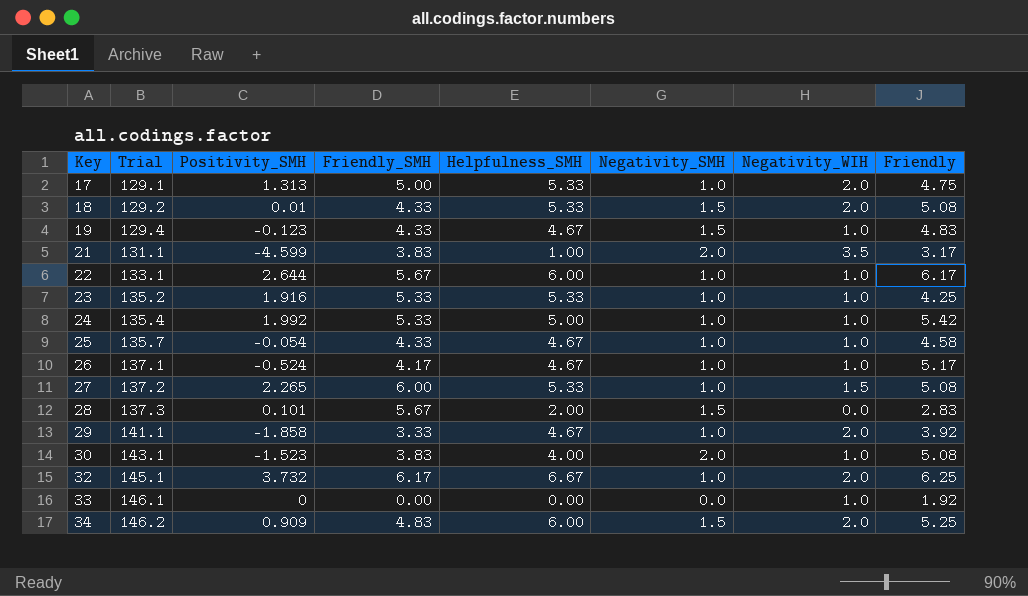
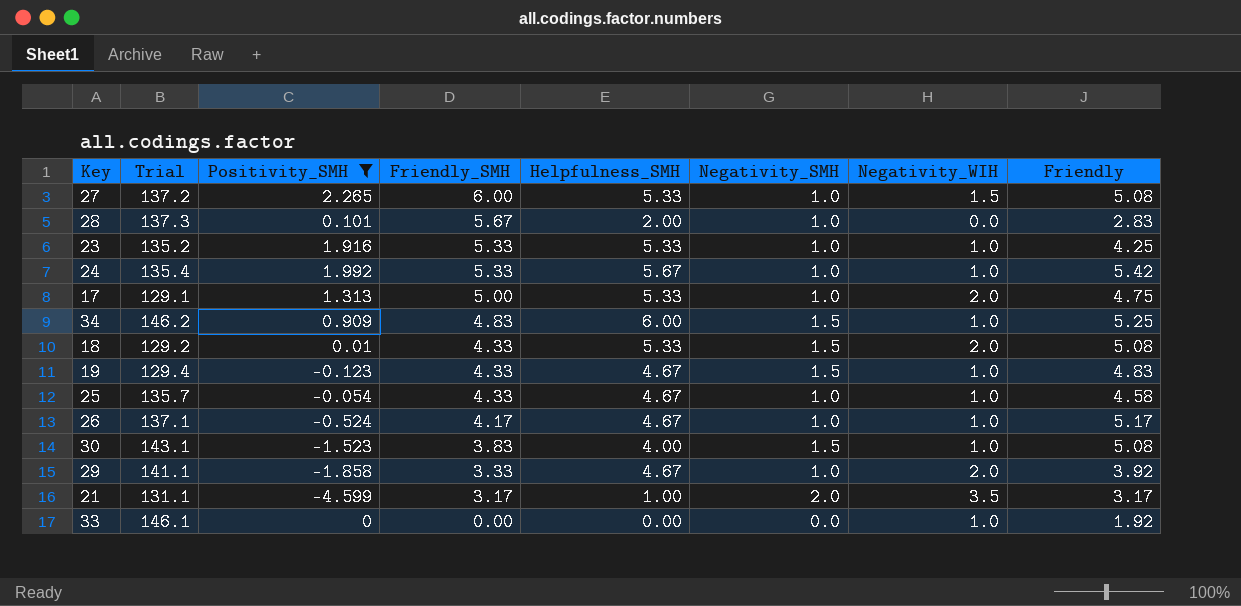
filter: none -> Positivity_SMH <= 2.265
row order: Key ascending -> Friendly_SMH descending
28 | Negativity_SMH: 1.5 -> 1.0
24 | Helpfulness_SMH: 5.00 -> 5.67
34 | Negativity_WIH: 2.0 -> 1.0
30 | Negativity_SMH: 2.0 -> 1.5
21 | Friendly_SMH: 3.83 -> 3.17

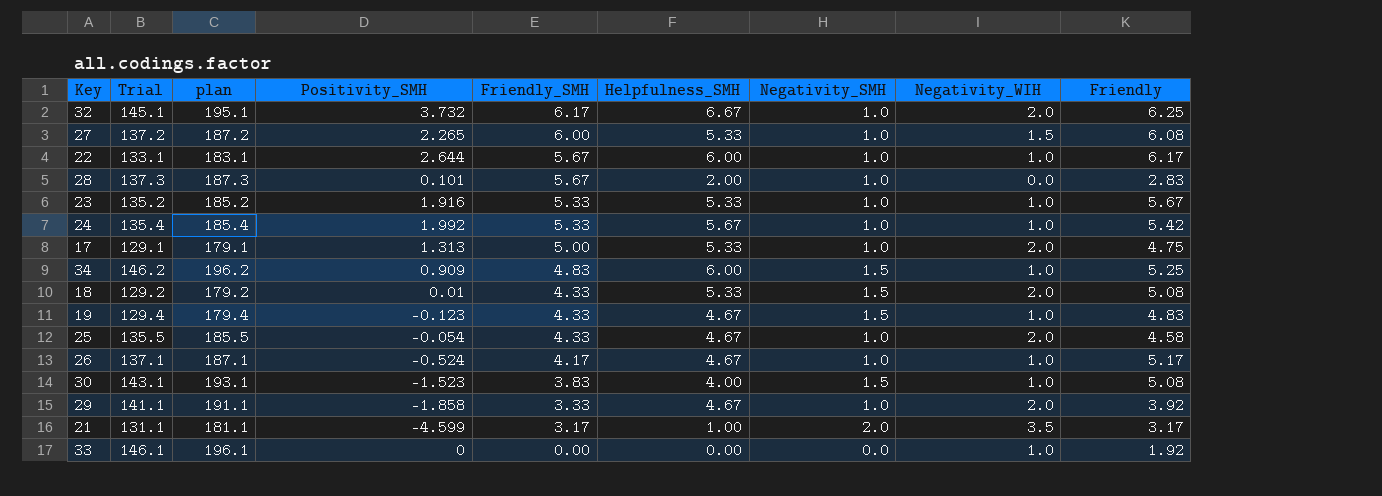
filter: Positivity_SMH <= 2.265 -> none
column plan | formula: none -> [Trial] + 50
27 | Friendly: 5.08 -> 6.08
23 | Friendly: 4.25 -> 5.67
25 | Trial: 135.7 -> 135.5
25 | Negativity_WIH: 1.0 -> 2.0

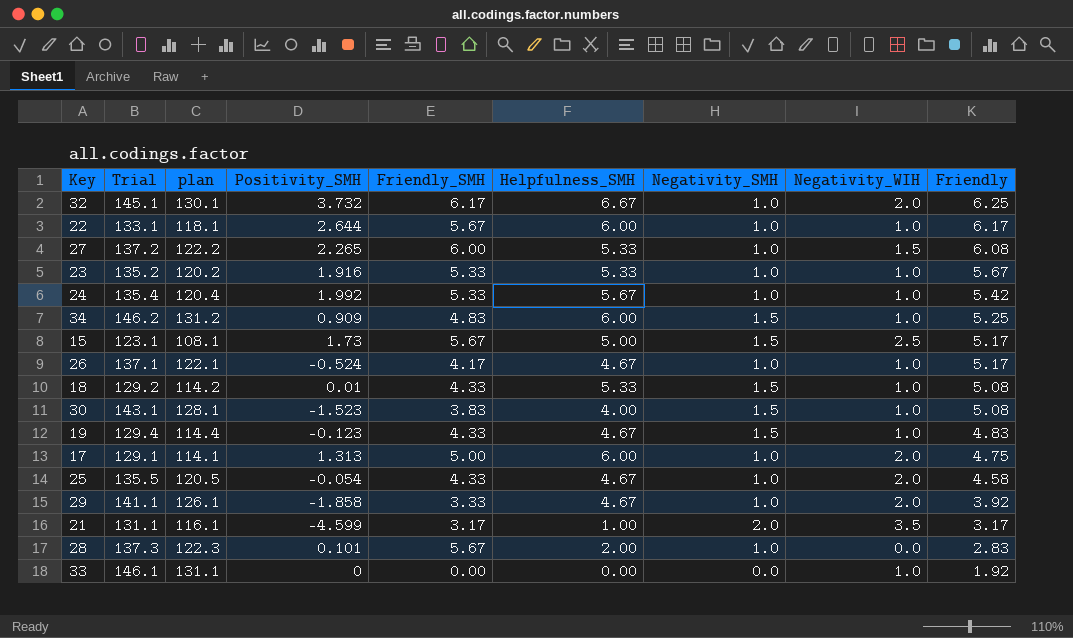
row order: Friendly_SMH descending -> Friendly descending
column plan | formula: [Trial] + 50 -> [Trial] - 15
row 15: none -> 123.1 | 108.1 | 1.73 | 5.67 | 5.00 | 1.5 | 2.5 | 5.17
18 | Negativity_WIH: 2.0 -> 1.0
17 | Helpfulness_SMH: 5.33 -> 6.00

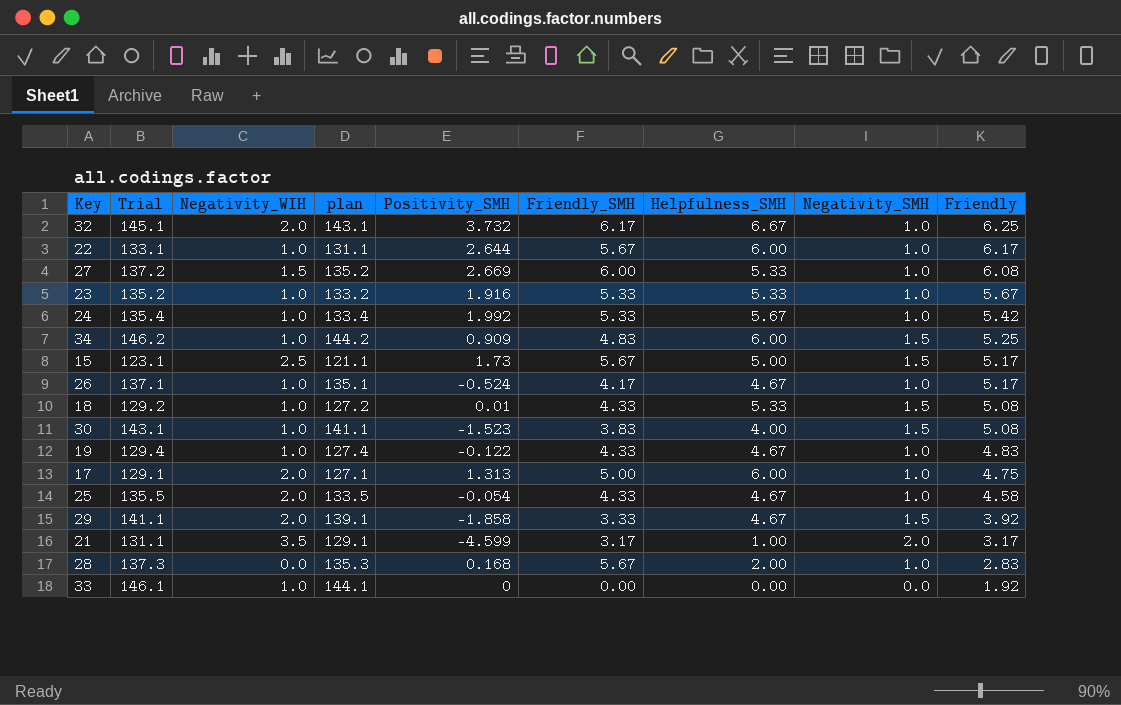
column Negativity_WIH | position: 8 -> 3
column plan | formula: [Trial] - 15 -> [Trial] - 2
27 | Positivity_SMH: 2.265 -> 2.669
19 | Positivity_SMH: -0.123 -> -0.122
19 | Negativity_SMH: 1.5 -> 1.0
29 | Negativity_SMH: 1.0 -> 1.5
28 | Positivity_SMH: 0.101 -> 0.168

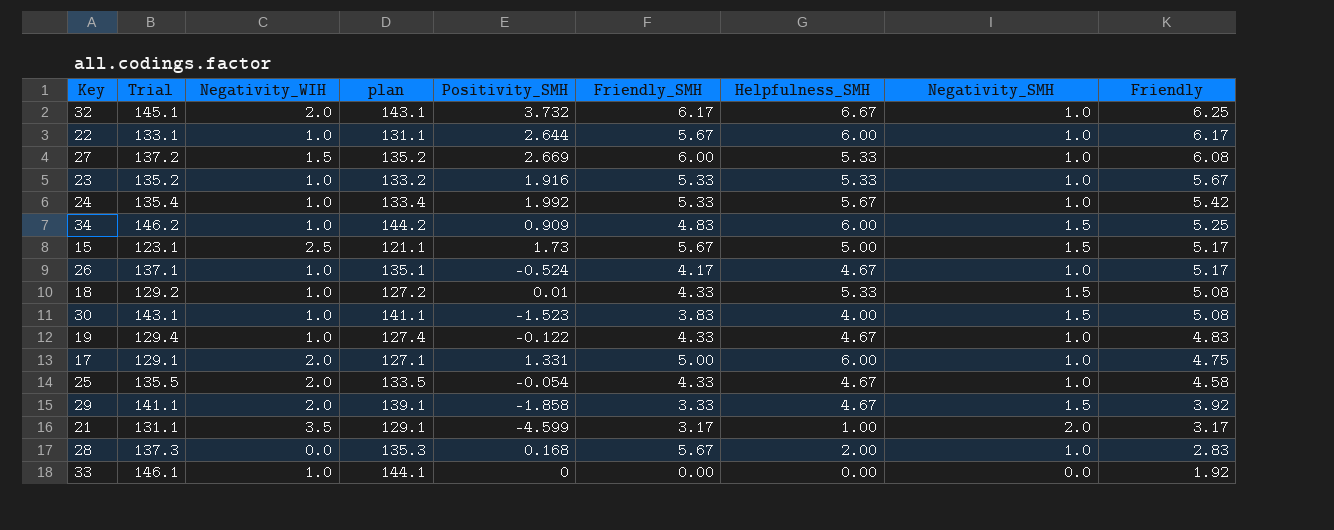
17 | Positivity_SMH: 1.313 -> 1.331

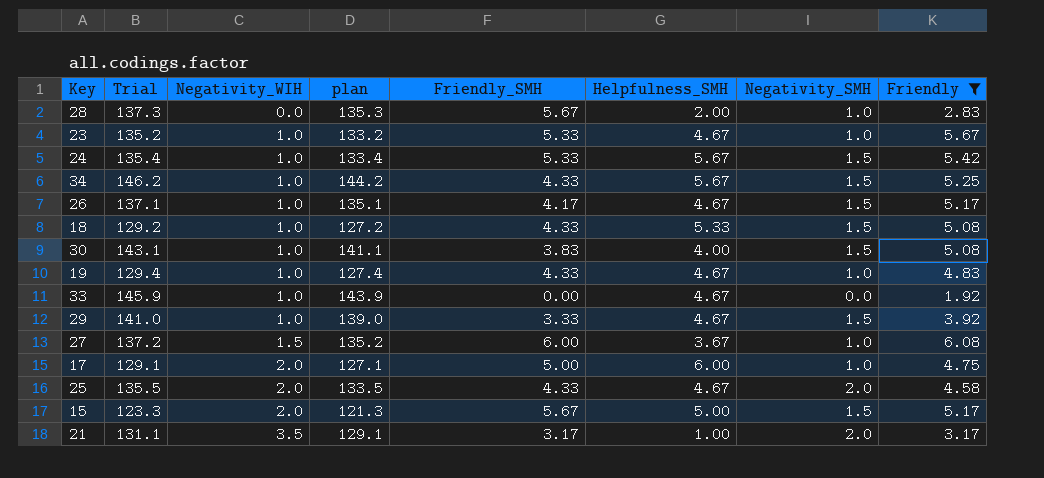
filter: none -> Friendly <= 6.08
row order: Friendly descending -> Negativity_WIH ascending
column Positivity_SMH | position: 5 -> none
23 | Helpfulness_SMH: 5.33 -> 4.67
24 | Negativity_SMH: 1.0 -> 1.5
34 | Friendly_SMH: 4.83 -> 4.33
34 | Helpfulness_SMH: 6.00 -> 5.67
26 | Negativity_SMH: 1.0 -> 1.5
33 | Trial: 146.1 -> 145.9
33 | plan: 144.1 -> 143.9
33 | Helpfulness_SMH: 0.00 -> 4.67
29 | Trial: 141.1 -> 141.0
29 | Negativity_WIH: 2.0 -> 1.0
29 | plan: 139.1 -> 139.0
27 | Helpfulness_SMH: 5.33 -> 3.67
25 | Negativity_SMH: 1.0 -> 2.0
15 | Trial: 123.1 -> 123.3
15 | Negativity_WIH: 2.5 -> 2.0
15 | plan: 121.1 -> 121.3

